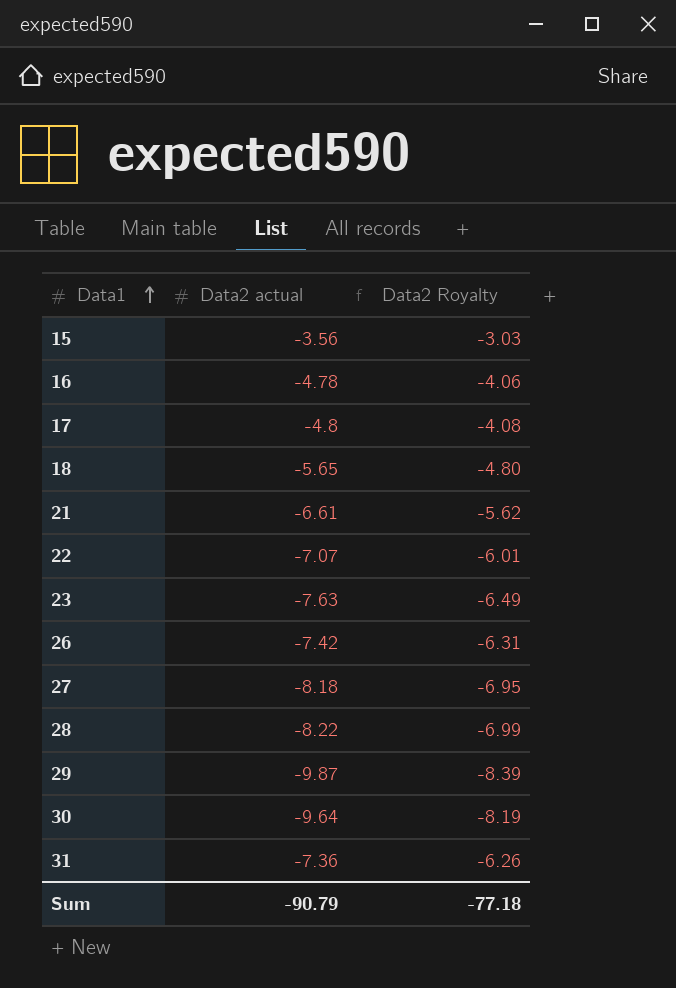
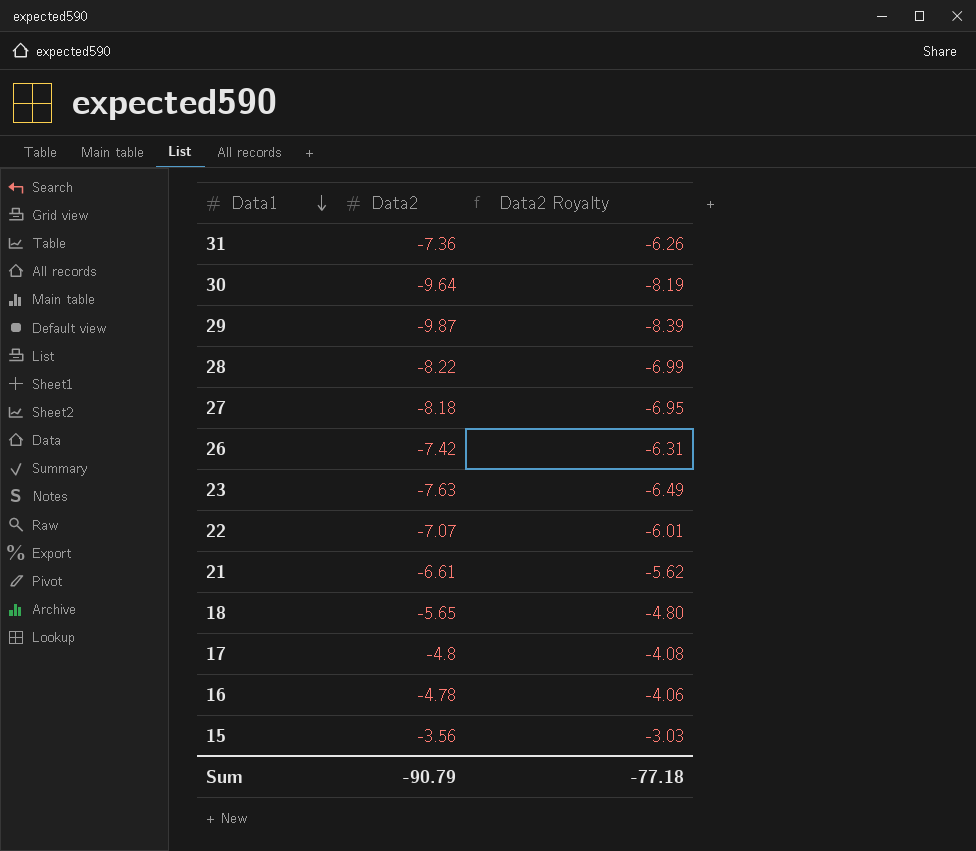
row order: Data1 ascending -> Data1 descending
column name: Data2 actual -> Data2

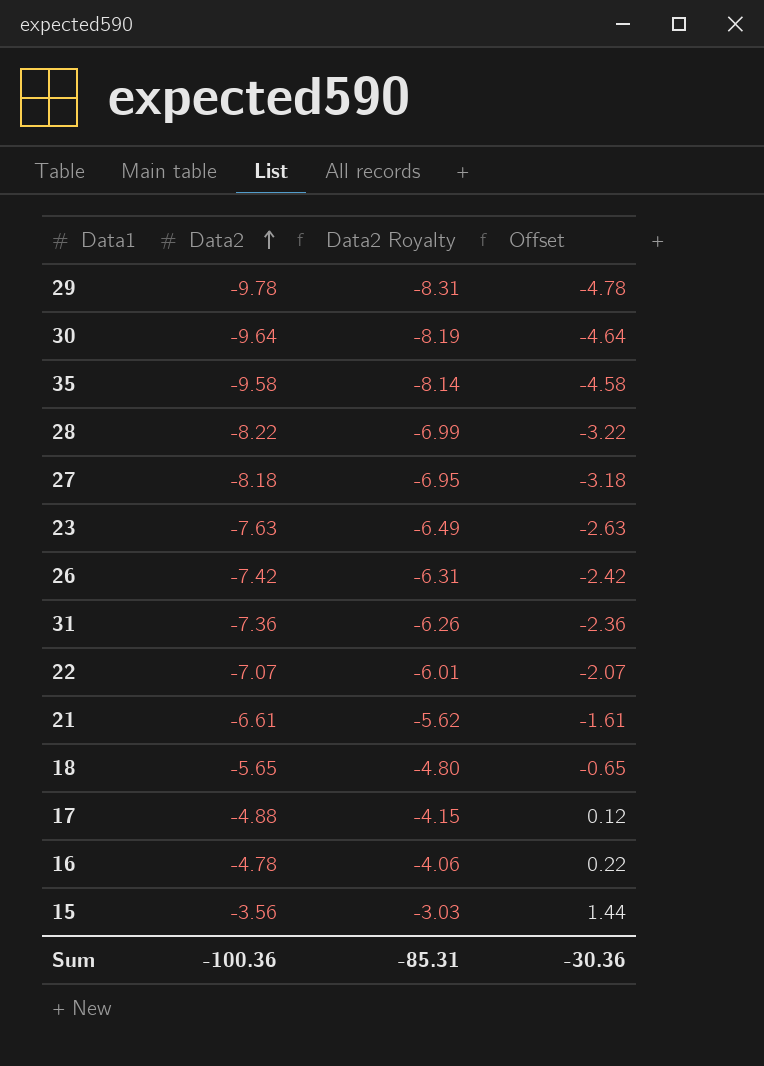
row order: Data1 descending -> Data2 ascending
column Offset | formula: none -> [Data2] + 5
29 | Data2: -9.87 -> -9.78
29 | Data2 Royalty: -8.39 -> -8.31
row 35: none -> -9.58 | -8.14 | -4.58
17 | Data2: -4.8 -> -4.88
17 | Data2 Royalty: -4.08 -> -4.15
Sum | Data2: -90.79 -> -100.36
Sum | Data2 Royalty: -77.18 -> -85.31

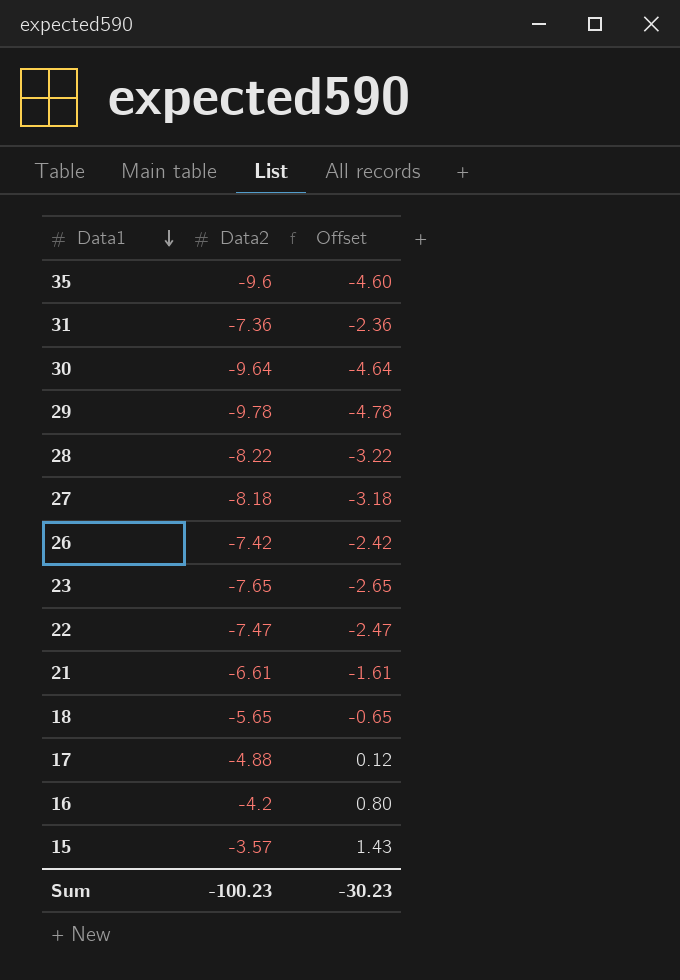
row order: Data2 ascending -> Data1 descending
column Data2 Royalty | formula: [Data2] * 0.85 -> none
35 | Data2: -9.58 -> -9.6
35 | Offset: -4.58 -> -4.60
23 | Data2: -7.63 -> -7.65
23 | Offset: -2.63 -> -2.65
22 | Data2: -7.07 -> -7.47
22 | Offset: -2.07 -> -2.47
16 | Data2: -4.78 -> -4.2
16 | Offset: 0.22 -> 0.80
15 | Data2: -3.56 -> -3.57
15 | Offset: 1.44 -> 1.43
Sum | Data2: -100.36 -> -100.23
Sum | Offset: -30.36 -> -30.23

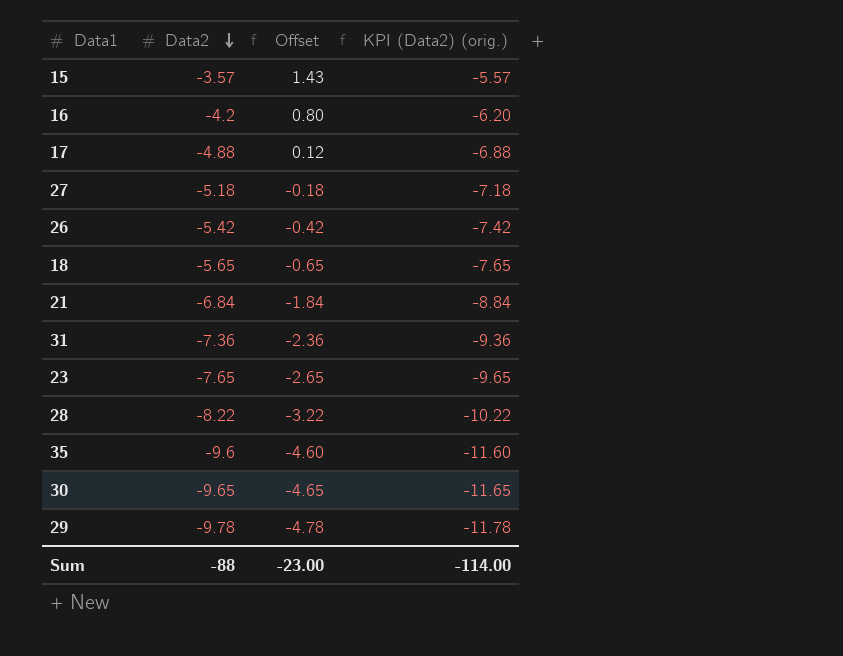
row order: Data1 descending -> Data2 descending
column KPI (Data2) (orig.) | formula: none -> [Data2] - 2
row 22: -7.47 | -2.47 -> none
27 | Data2: -8.18 -> -5.18
27 | Offset: -3.18 -> -0.18
26 | Data2: -7.42 -> -5.42
26 | Offset: -2.42 -> -0.42
21 | Data2: -6.61 -> -6.84
21 | Offset: -1.61 -> -1.84
30 | Data2: -9.64 -> -9.65
30 | Offset: -4.64 -> -4.65
Sum | Data2: -100.23 -> -88
Sum | Offset: -30.23 -> -23.00

